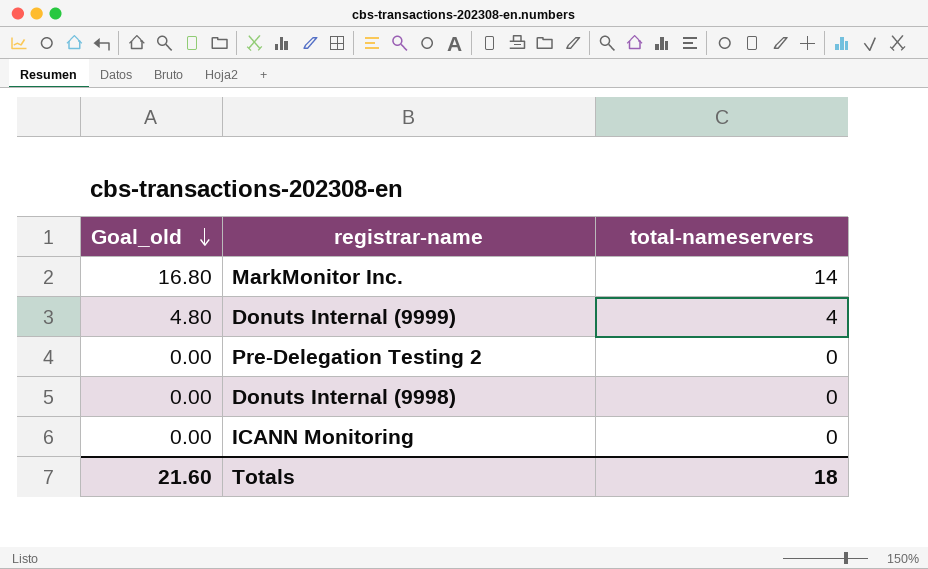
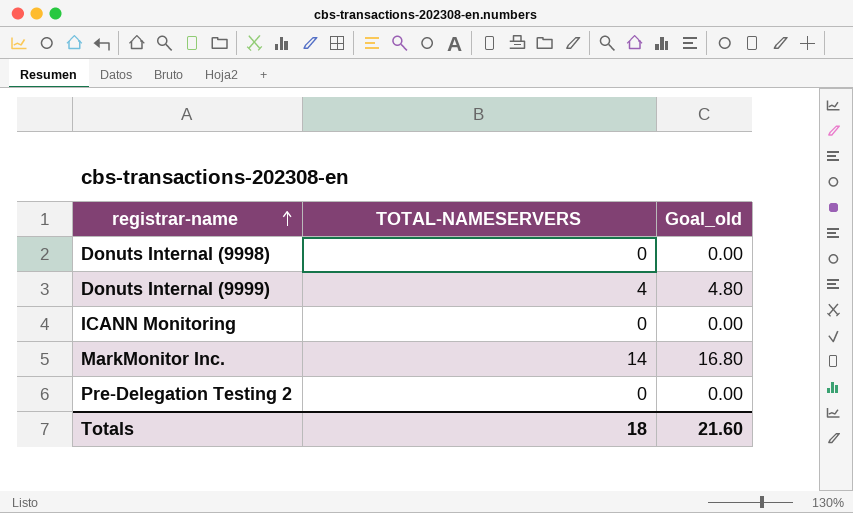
row order: Goal_old descending -> registrar-name ascending
column name: total-nameservers -> TOTAL-NAMESERVERS
column Goal_old | position: 1 -> 3

